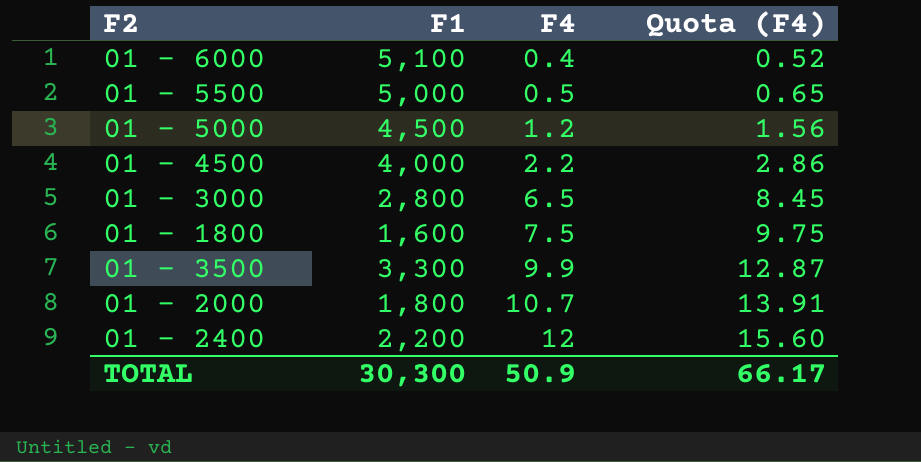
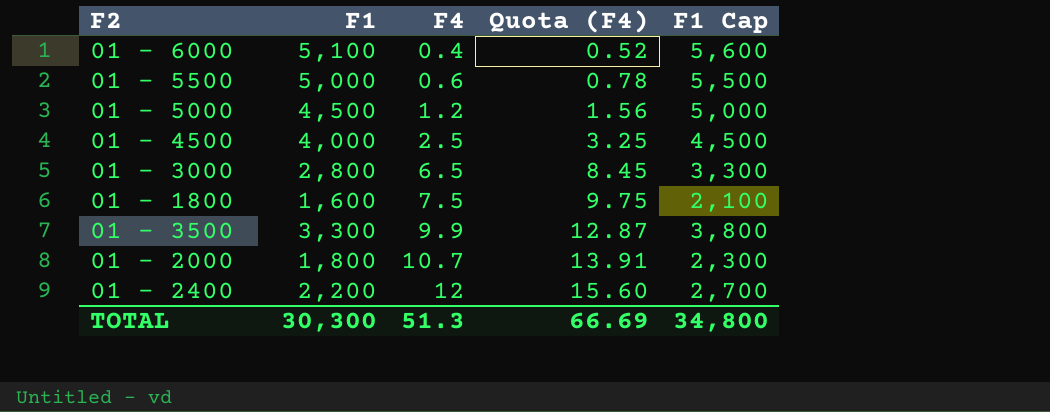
column F1 Cap | formula: none -> [F1] + 500
01 - 5500 | F4: 0.5 -> 0.6
01 - 5500 | Quota (F4): 0.65 -> 0.78
01 - 4500 | F4: 2.2 -> 2.5
01 - 4500 | Quota (F4): 2.86 -> 3.25
TOTAL | F4: 50.9 -> 51.3
TOTAL | Quota (F4): 66.17 -> 66.69

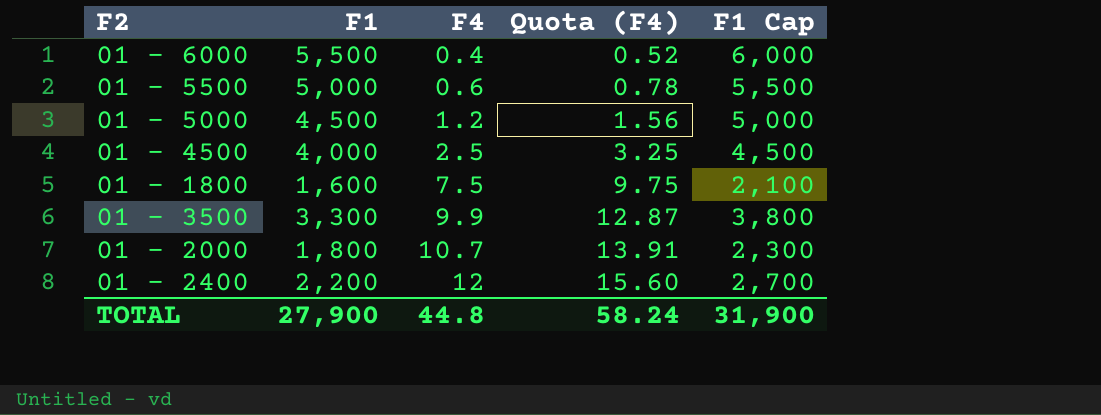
row 01 - 3000: 2,800 | 6.5 | 8.45 | 3,300 -> none
01 - 6000 | F1: 5,100 -> 5,500
01 - 6000 | F1 Cap: 5,600 -> 6,000
TOTAL | F1: 30,300 -> 27,900
TOTAL | F4: 51.3 -> 44.8
TOTAL | Quota (F4): 66.69 -> 58.24
TOTAL | F1 Cap: 34,800 -> 31,900

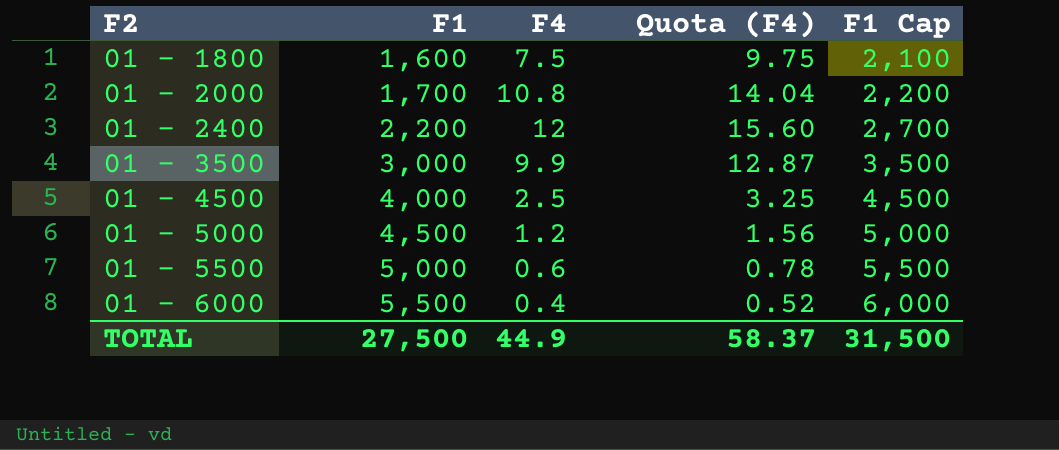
row order: F4 ascending -> F2 ascending
01 - 2000 | F1: 1,800 -> 1,700
01 - 2000 | F4: 10.7 -> 10.8
01 - 2000 | Quota (F4): 13.91 -> 14.04
01 - 2000 | F1 Cap: 2,300 -> 2,200
01 - 3500 | F1: 3,300 -> 3,000
01 - 3500 | F1 Cap: 3,800 -> 3,500
TOTAL | F1: 27,900 -> 27,500
TOTAL | F4: 44.8 -> 44.9
TOTAL | Quota (F4): 58.24 -> 58.37
TOTAL | F1 Cap: 31,900 -> 31,500

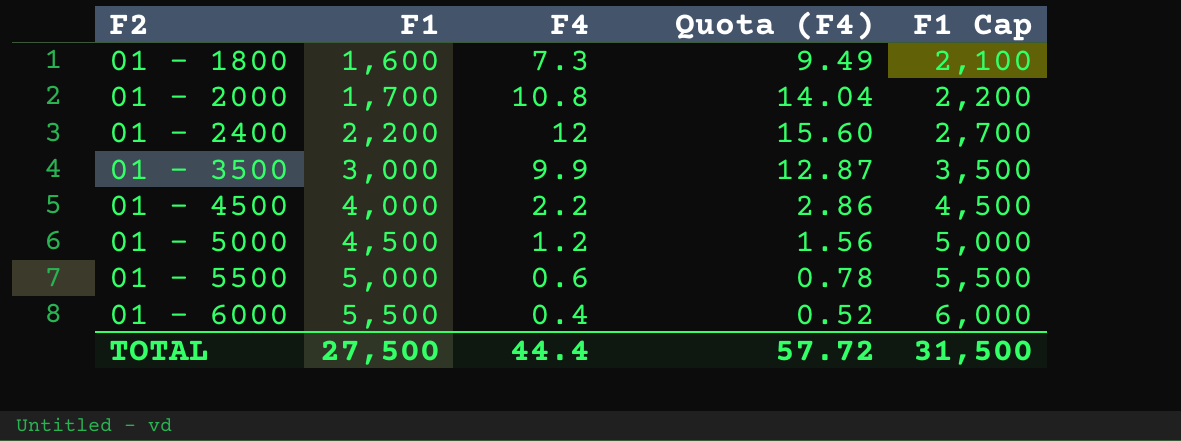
01 - 1800 | F4: 7.5 -> 7.3
01 - 1800 | Quota (F4): 9.75 -> 9.49
01 - 4500 | F4: 2.5 -> 2.2
01 - 4500 | Quota (F4): 3.25 -> 2.86
TOTAL | F4: 44.9 -> 44.4
TOTAL | Quota (F4): 58.37 -> 57.72

